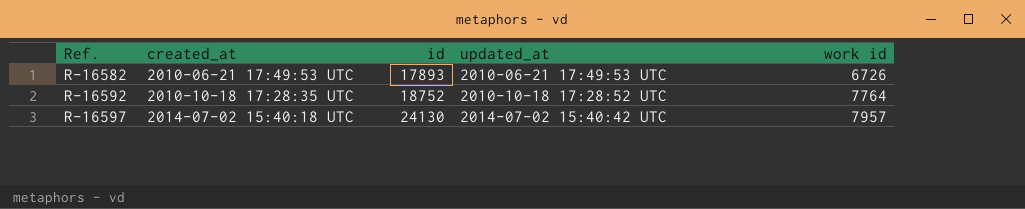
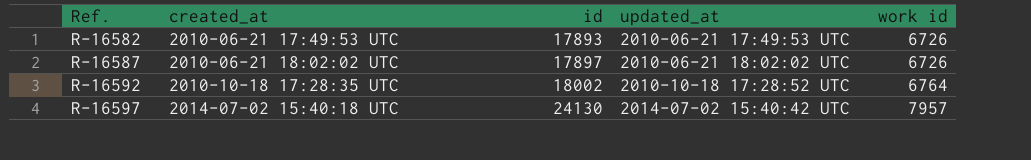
row R-16587: none -> 2010-06-21 18:02:02 UTC | 17897 | 2010-06-21 18:02:02 UTC | 6726
R-16592 | id: 18752 -> 18002
R-16592 | work id: 7764 -> 6764

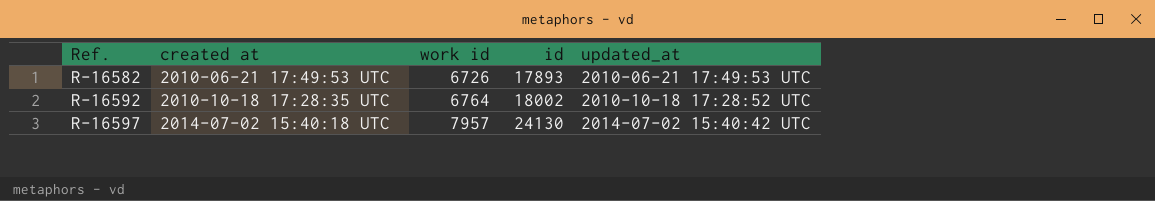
column name: created_at -> created at
column work id | position: 5 -> 3
row R-16587: 2010-06-21 18:02:02 UTC | 17897 | 2010-06-21 18:02:02 UTC | 6726 -> none

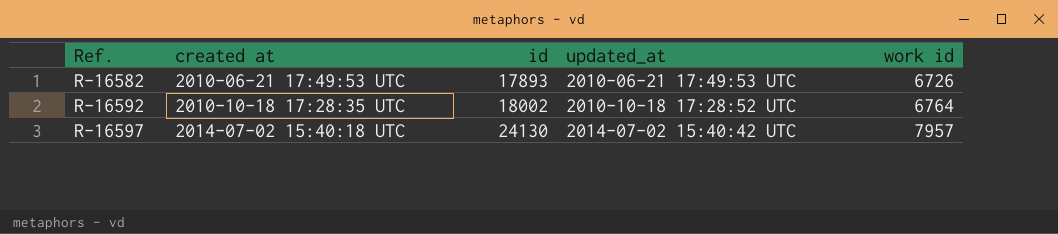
column work id | position: 3 -> 5

